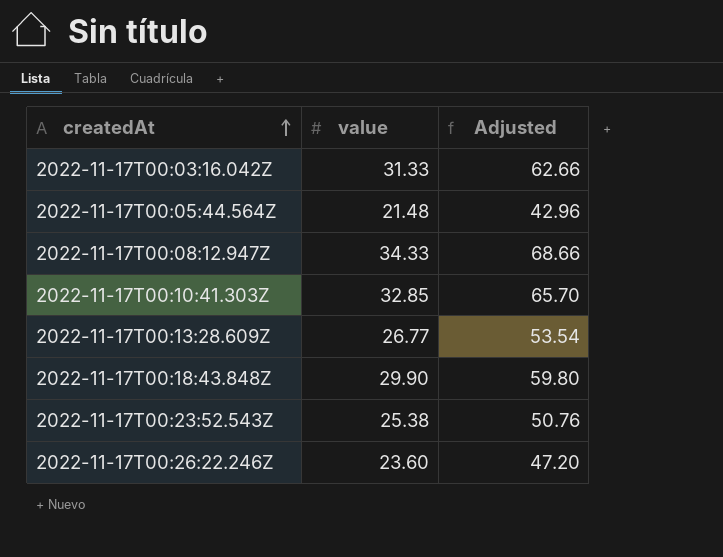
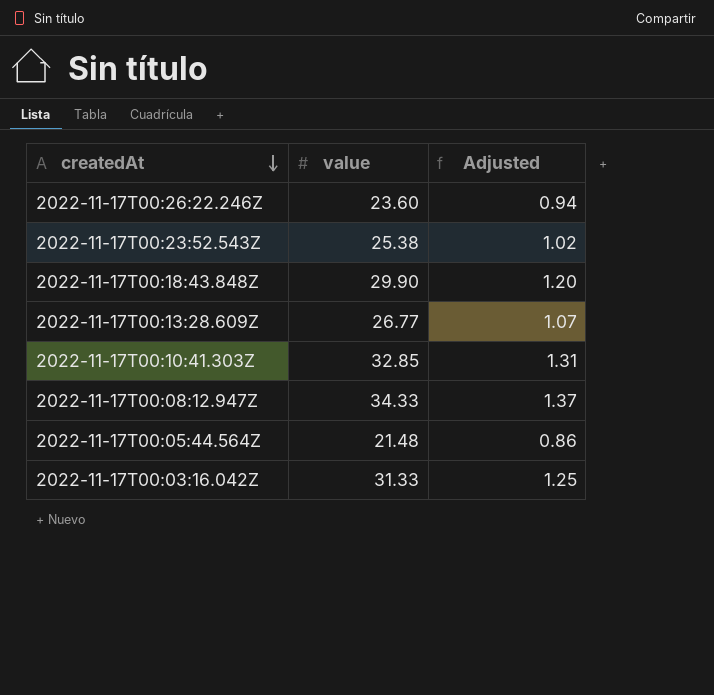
row order: createdAt ascending -> createdAt descending
column Adjusted | formula: [value] * 2 -> [value] * 0.04

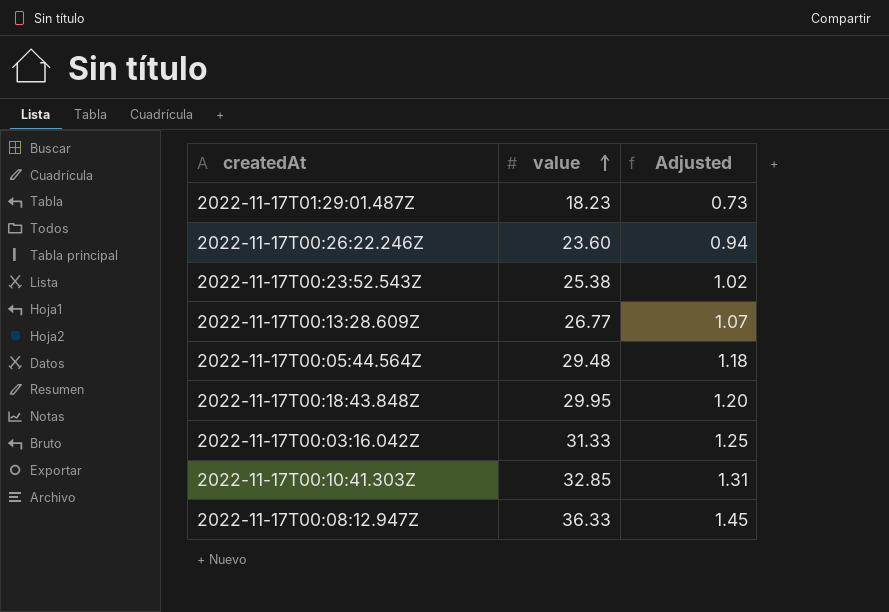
row order: createdAt descending -> value ascending
row 2022-11-17T01:29:01.487Z: none -> 18.23 | 0.73
2022-11-17T00:05:44.564Z | value: 21.48 -> 29.48
2022-11-17T00:05:44.564Z | Adjusted: 0.86 -> 1.18
2022-11-17T00:18:43.848Z | value: 29.90 -> 29.95
2022-11-17T00:08:12.947Z | value: 34.33 -> 36.33
2022-11-17T00:08:12.947Z | Adjusted: 1.37 -> 1.45

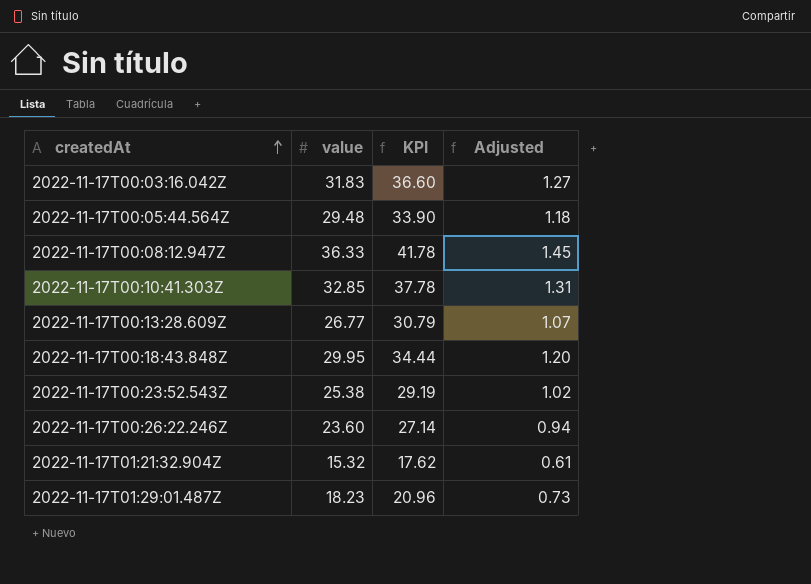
row order: value ascending -> createdAt ascending
column KPI | formula: none -> [value] * 1.15
2022-11-17T00:03:16.042Z | value: 31.33 -> 31.83
2022-11-17T00:03:16.042Z | Adjusted: 1.25 -> 1.27
row 2022-11-17T01:21:32.904Z: none -> 15.32 | 17.62 | 0.61

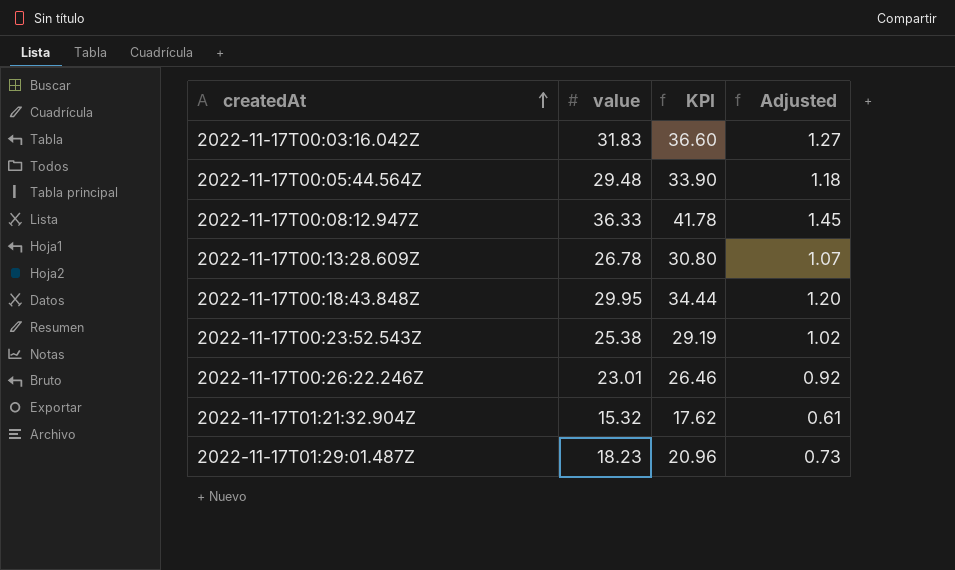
row 2022-11-17T00:10:41.303Z: 32.85 | 37.78 | 1.31 -> none
2022-11-17T00:13:28.609Z | value: 26.77 -> 26.78
2022-11-17T00:13:28.609Z | KPI: 30.79 -> 30.80
2022-11-17T00:26:22.246Z | value: 23.60 -> 23.01
2022-11-17T00:26:22.246Z | KPI: 27.14 -> 26.46
2022-11-17T00:26:22.246Z | Adjusted: 0.94 -> 0.92

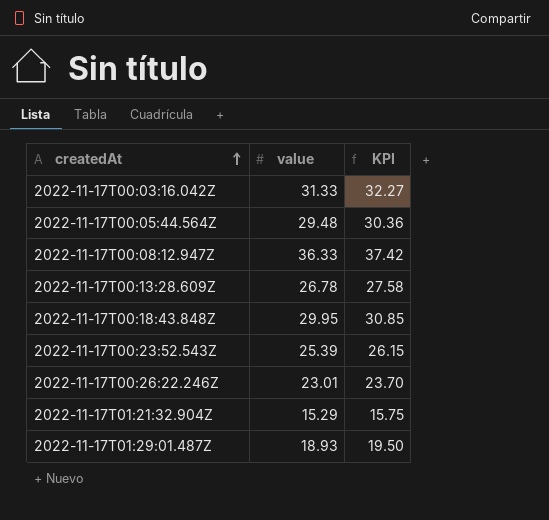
column Adjusted | formula: [value] * 0.04 -> none
column KPI | formula: [value] * 1.15 -> [value] * 1.03
2022-11-17T00:03:16.042Z | value: 31.83 -> 31.33
2022-11-17T00:23:52.543Z | value: 25.38 -> 25.39
2022-11-17T01:21:32.904Z | value: 15.32 -> 15.29
2022-11-17T01:29:01.487Z | value: 18.23 -> 18.93

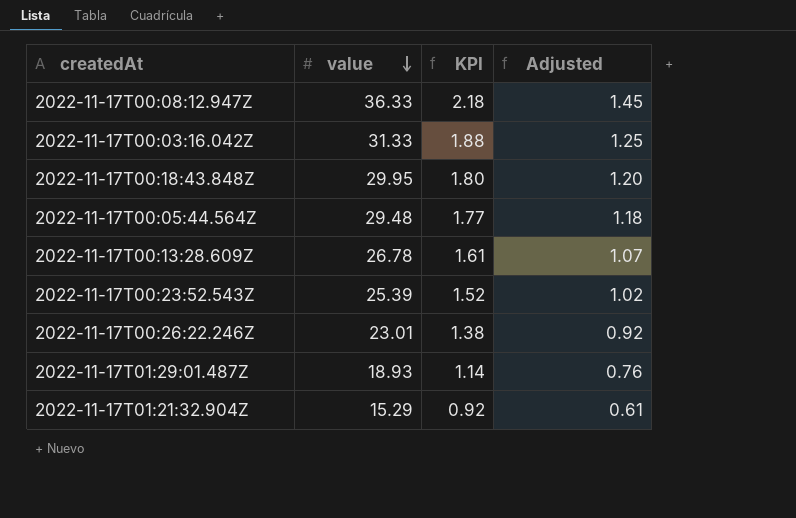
row order: createdAt ascending -> value descending
column KPI | formula: [value] * 1.03 -> [value] * 0.06
column Adjusted | formula: none -> [value] * 0.04

